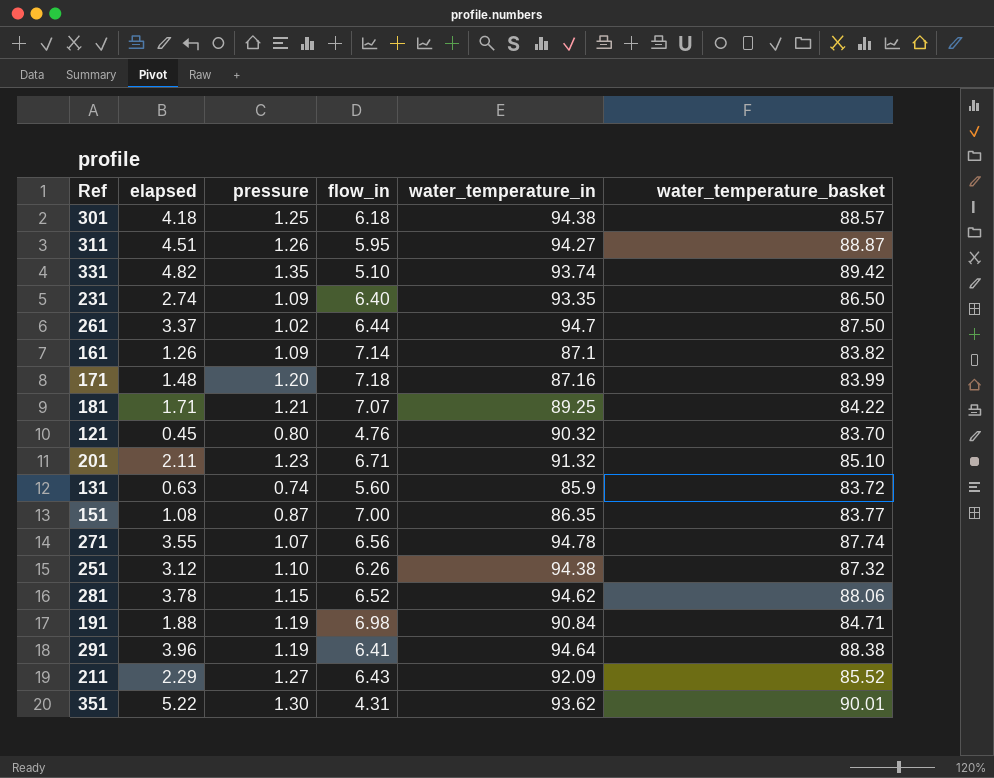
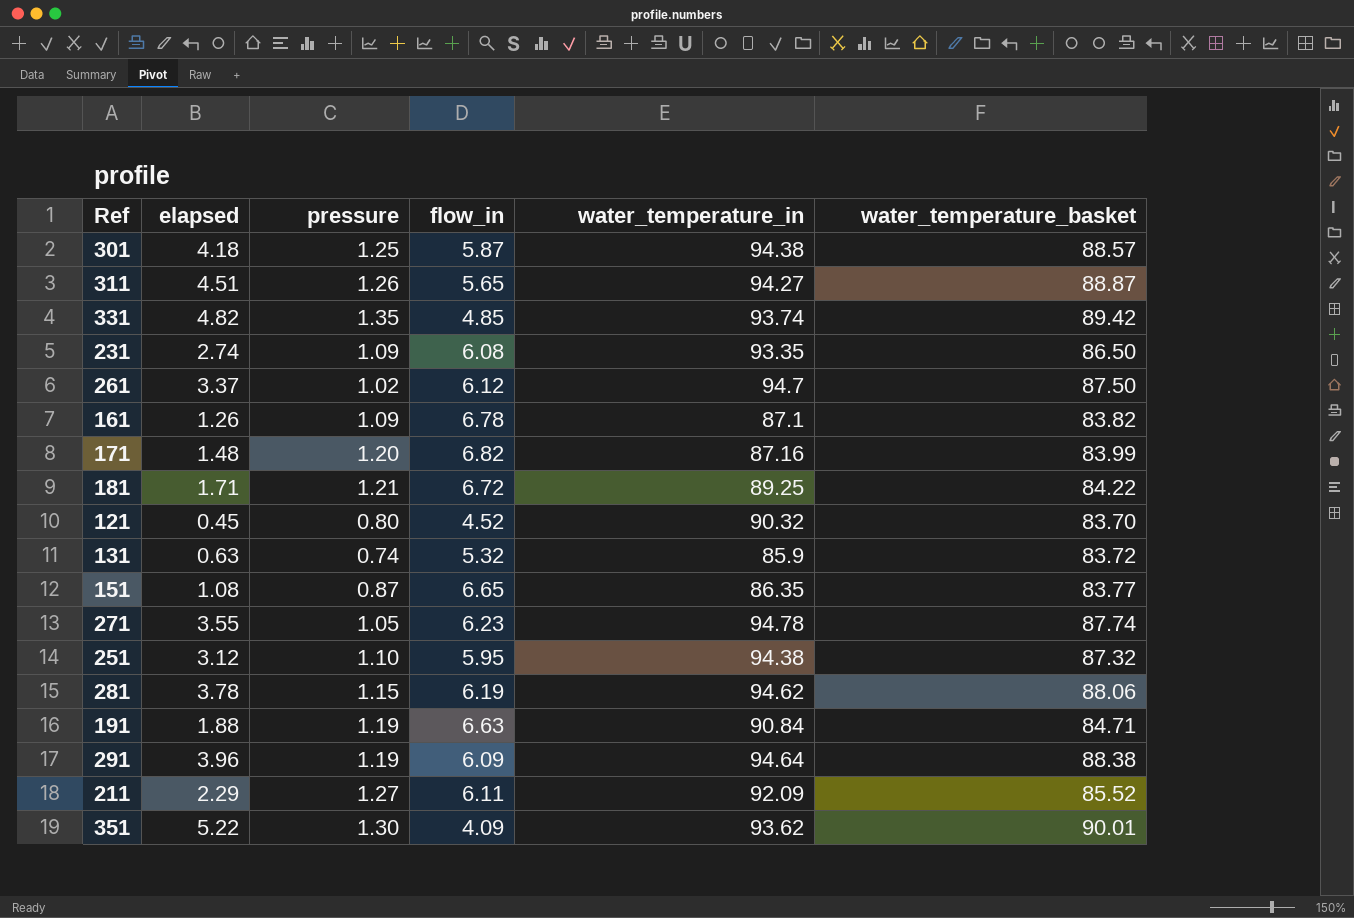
row 201: 2.11 | 1.23 | 6.71 | 91.32 | 85.10 -> none
301 | flow_in: 6.18 -> 5.87
311 | flow_in: 5.95 -> 5.65
331 | flow_in: 5.10 -> 4.85
231 | flow_in: 6.40 -> 6.08
261 | flow_in: 6.44 -> 6.12
161 | flow_in: 7.14 -> 6.78
171 | flow_in: 7.18 -> 6.82
181 | flow_in: 7.07 -> 6.72
121 | flow_in: 4.76 -> 4.52
131 | flow_in: 5.60 -> 5.32
151 | flow_in: 7.00 -> 6.65
271 | pressure: 1.07 -> 1.05
271 | flow_in: 6.56 -> 6.23
251 | flow_in: 6.26 -> 5.95
281 | flow_in: 6.52 -> 6.19
191 | flow_in: 6.98 -> 6.63
291 | flow_in: 6.41 -> 6.09
211 | flow_in: 6.43 -> 6.11
351 | flow_in: 4.31 -> 4.09

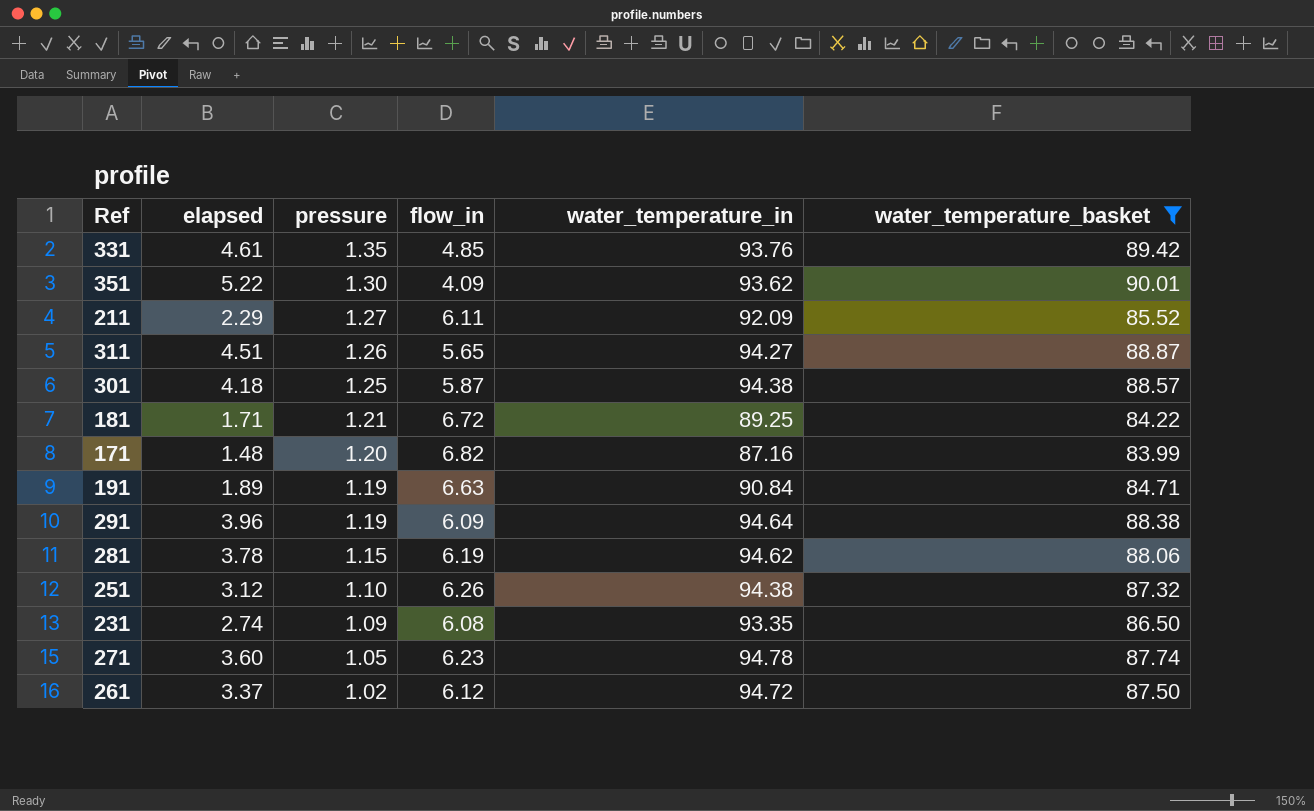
filter: none -> water_temperature_basket >= 83.99
row order: none -> pressure descending
331 | elapsed: 4.82 -> 4.61
331 | water_temperature_in: 93.74 -> 93.76
191 | elapsed: 1.88 -> 1.89
251 | flow_in: 5.95 -> 6.26
271 | elapsed: 3.55 -> 3.60
261 | water_temperature_in: 94.7 -> 94.72

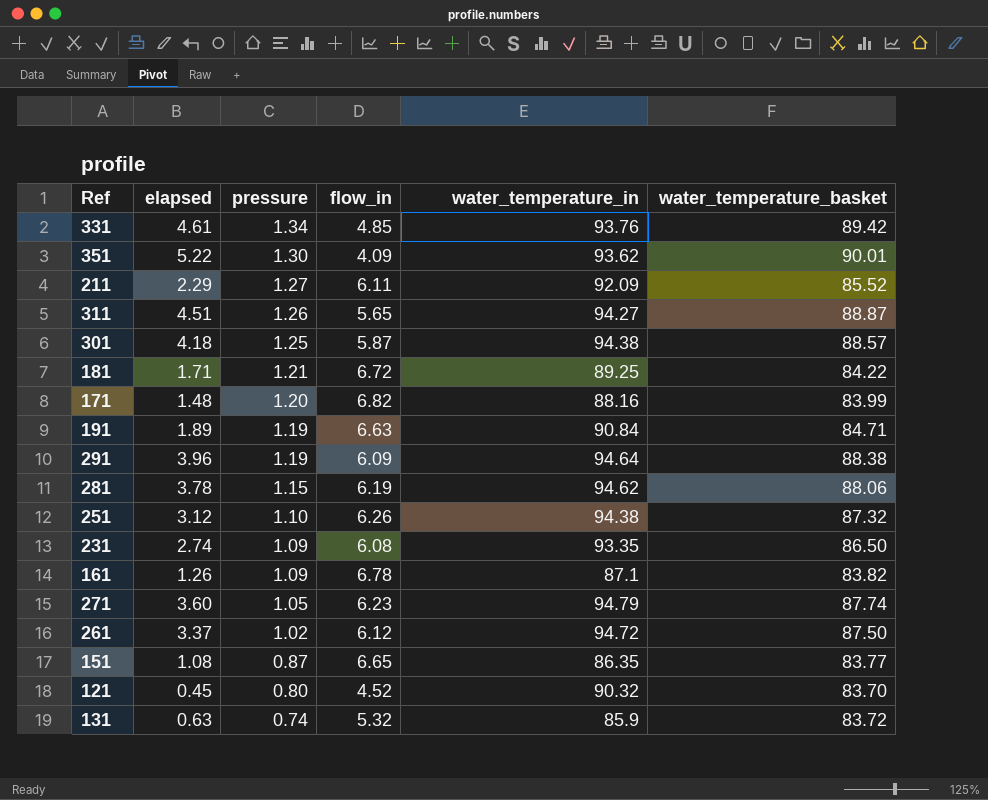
filter: water_temperature_basket >= 83.99 -> none
331 | pressure: 1.35 -> 1.34
171 | water_temperature_in: 87.16 -> 88.16
271 | water_temperature_in: 94.78 -> 94.79

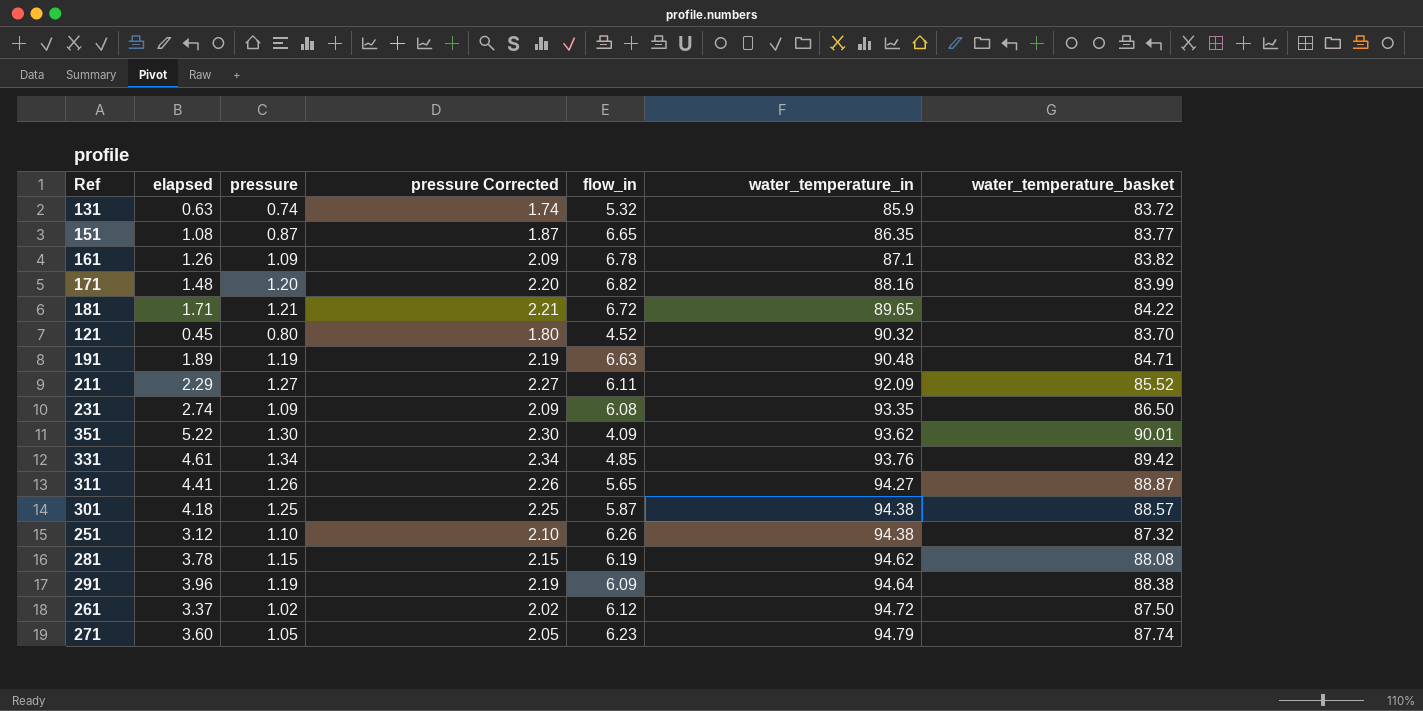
row order: pressure descending -> water_temperature_in ascending
column pressure Corrected | formula: none -> [pressure] + 1
181 | water_temperature_in: 89.25 -> 89.65
191 | water_temperature_in: 90.84 -> 90.48
311 | elapsed: 4.51 -> 4.41
281 | water_temperature_basket: 88.06 -> 88.08

